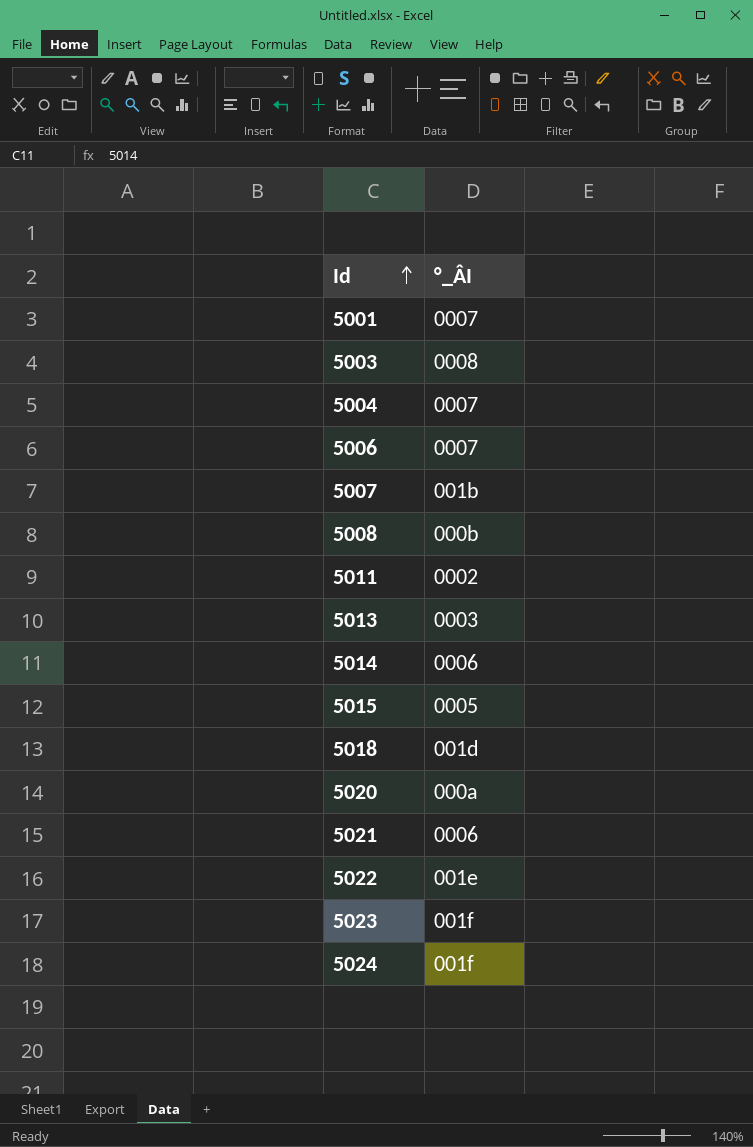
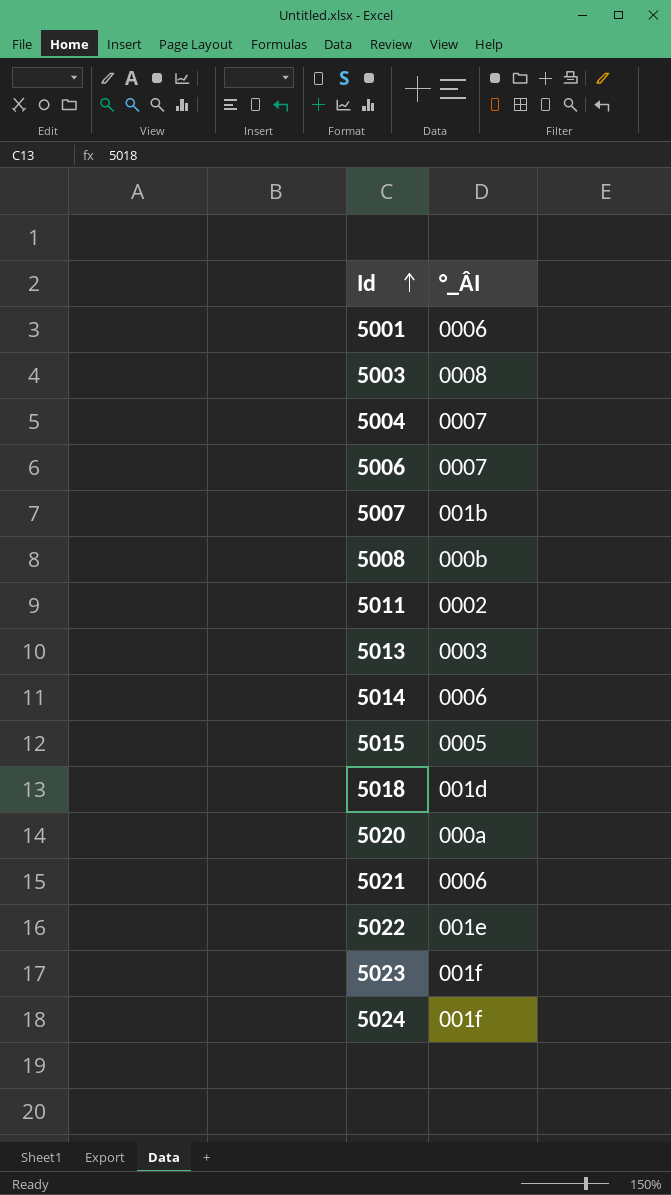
5001 | °_ÂI: 0007 -> 0006

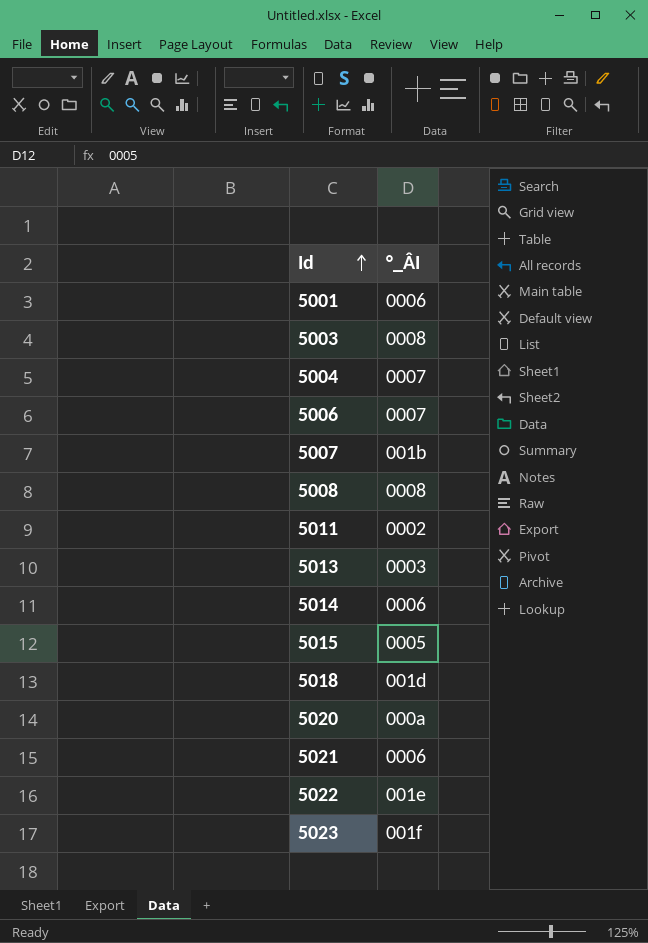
row 5024: 001f -> none
5008 | °_ÂI: 000b -> 0008

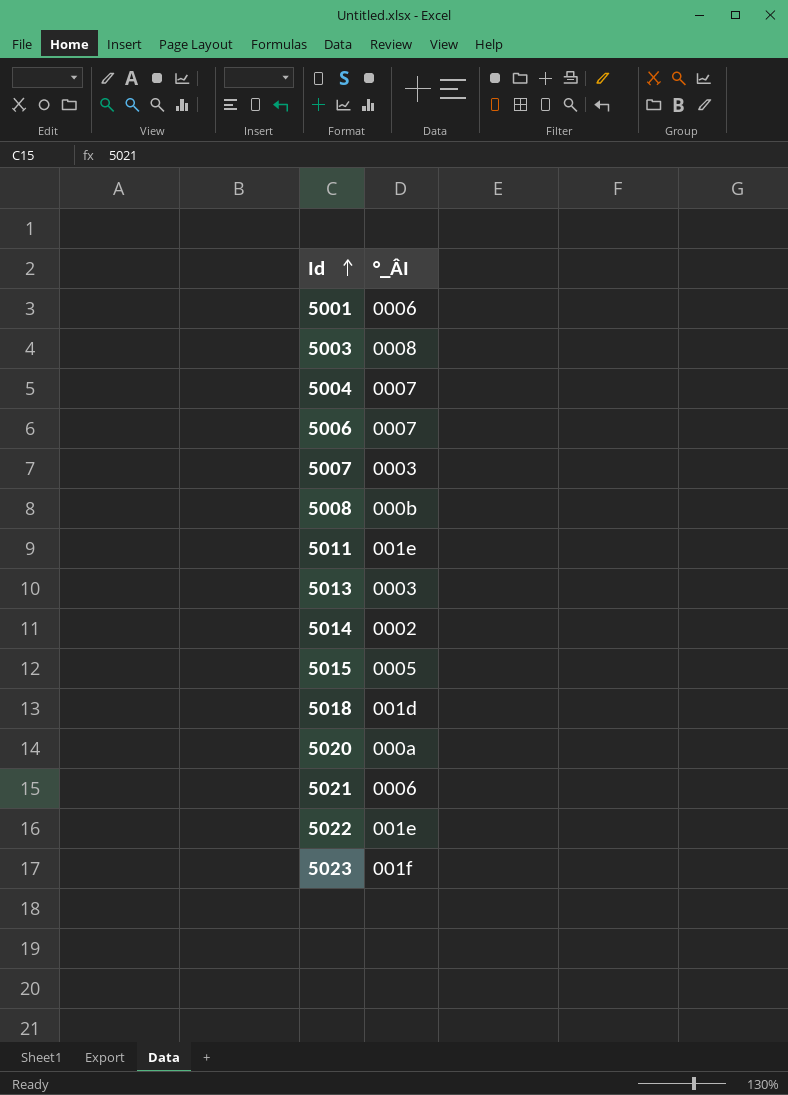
5007 | °_ÂI: 001b -> 0003
5008 | °_ÂI: 0008 -> 000b
5011 | °_ÂI: 0002 -> 001e
5014 | °_ÂI: 0006 -> 0002

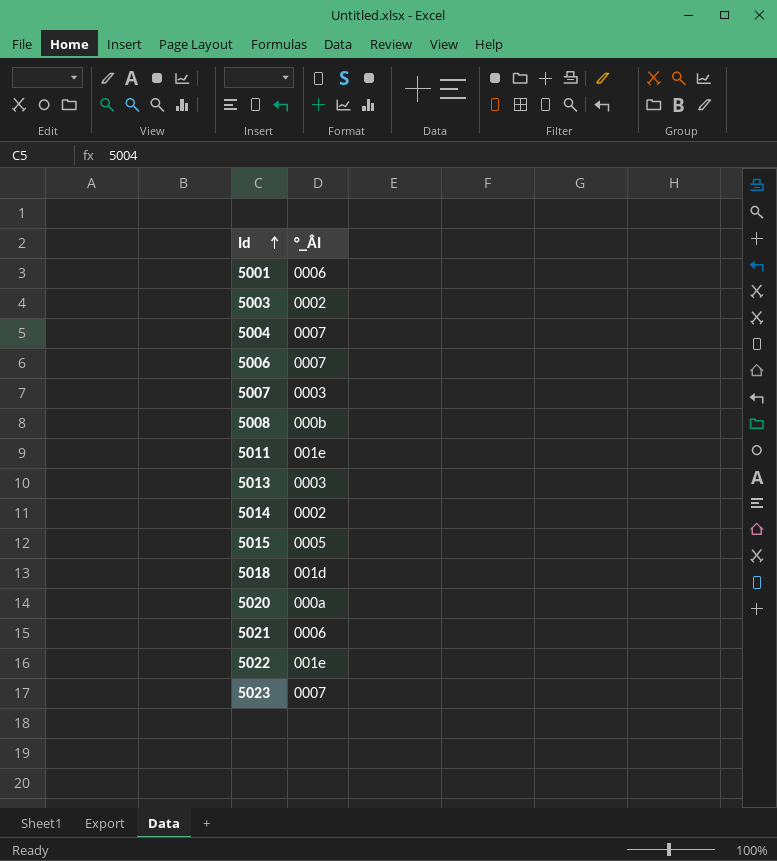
5003 | °_ÂI: 0008 -> 0002
5023 | °_ÂI: 001f -> 0007

